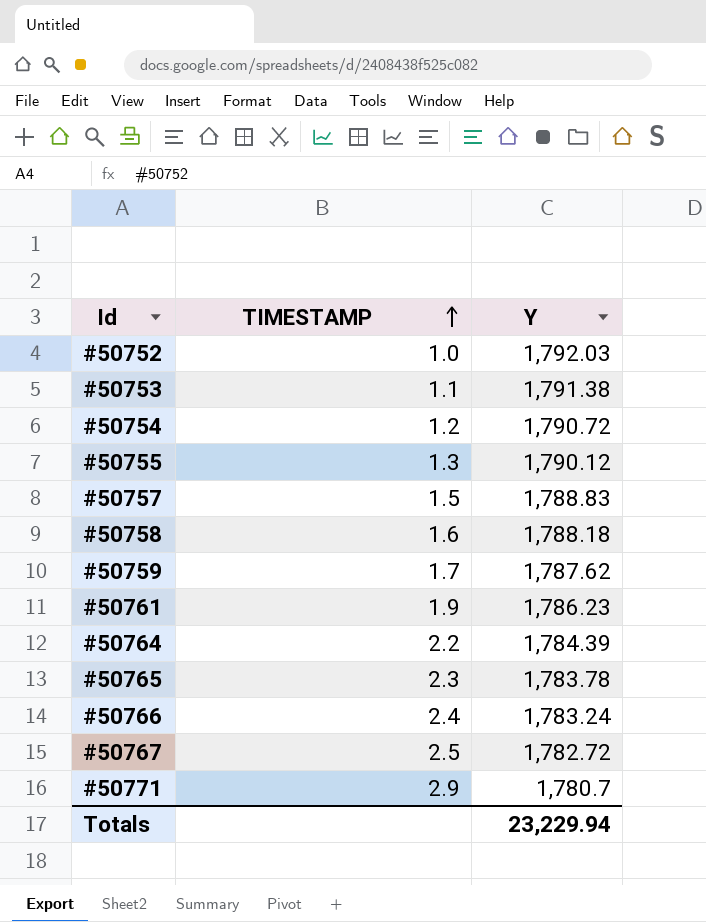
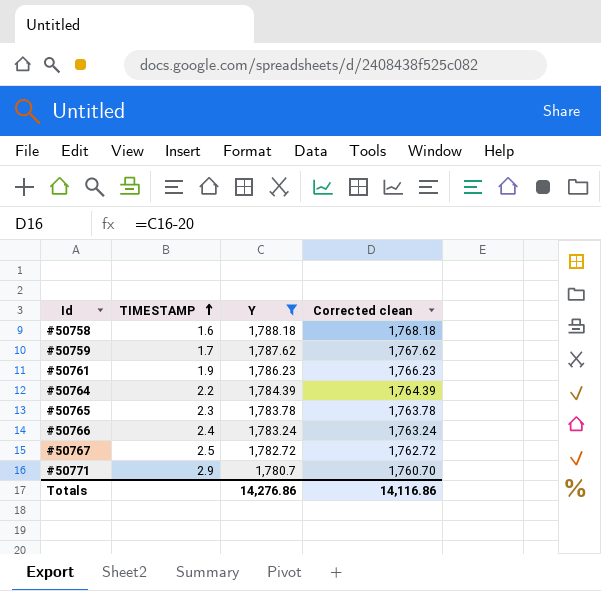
filter: none -> Y <= 1,788.18
column Corrected clean | formula: none -> [Y] - 20
Totals | Y: 23,229.94 -> 14,276.86

